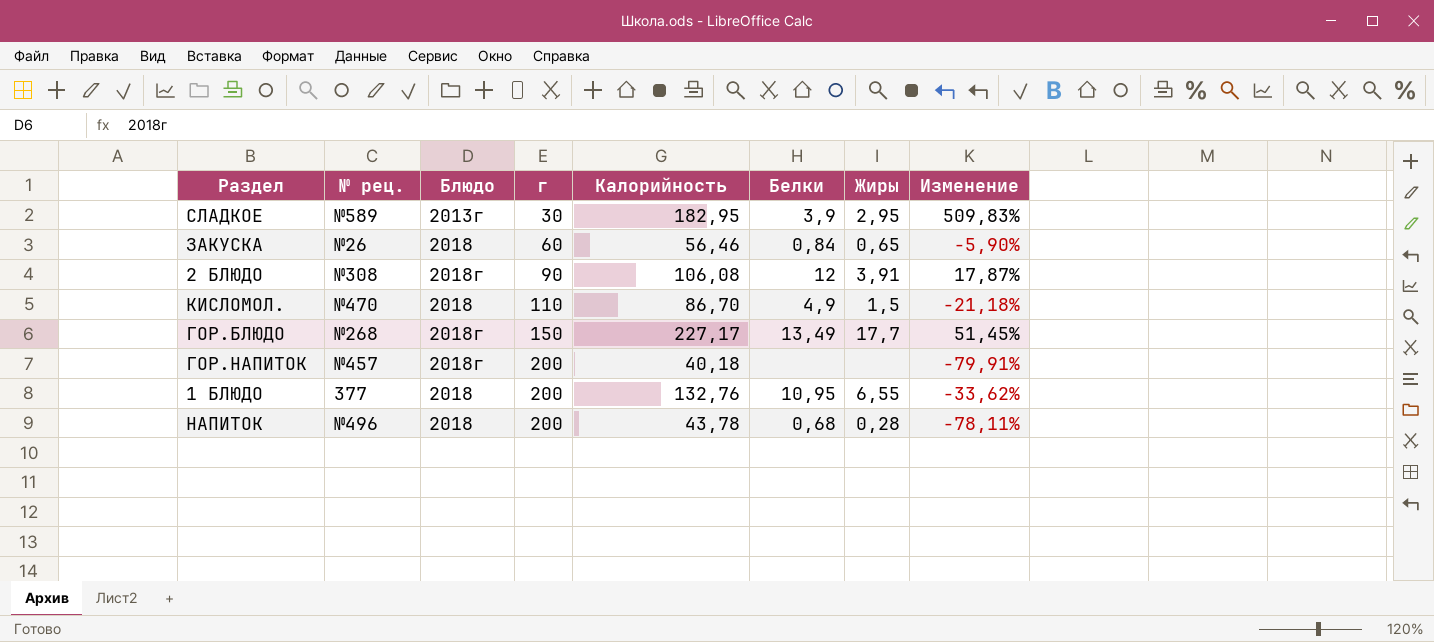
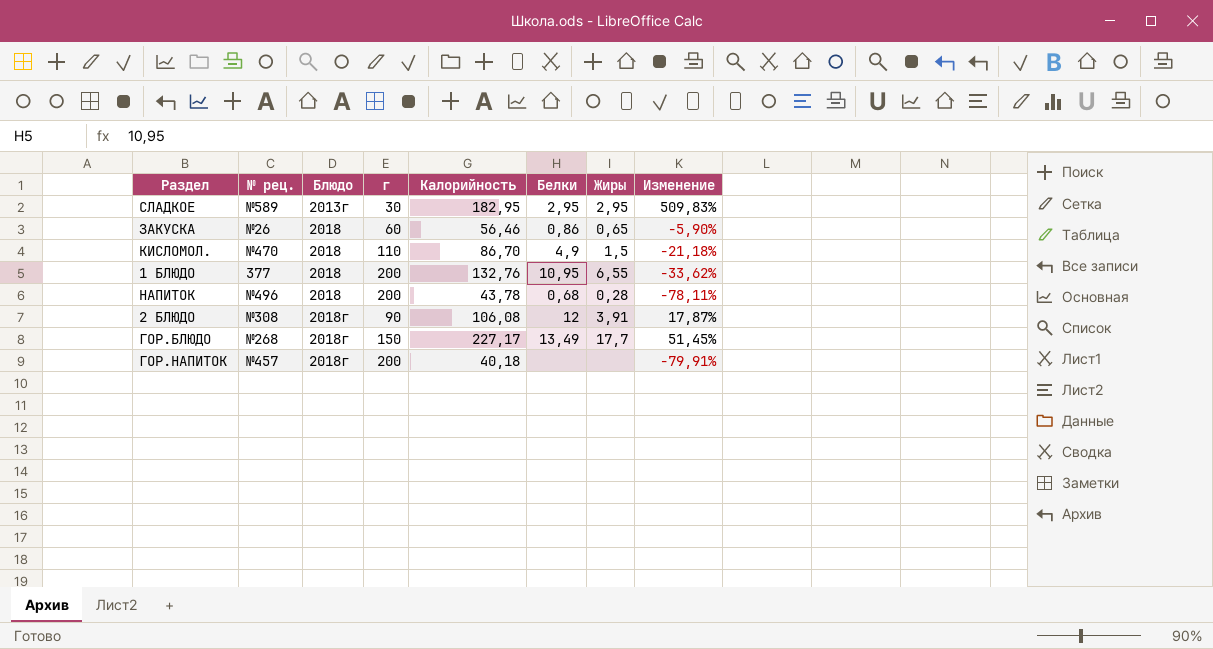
row order: г ascending -> Блюдо ascending
СЛАДКОЕ | Белки: 3,9 -> 2,95
ЗАКУСКА | Белки: 0,84 -> 0,86

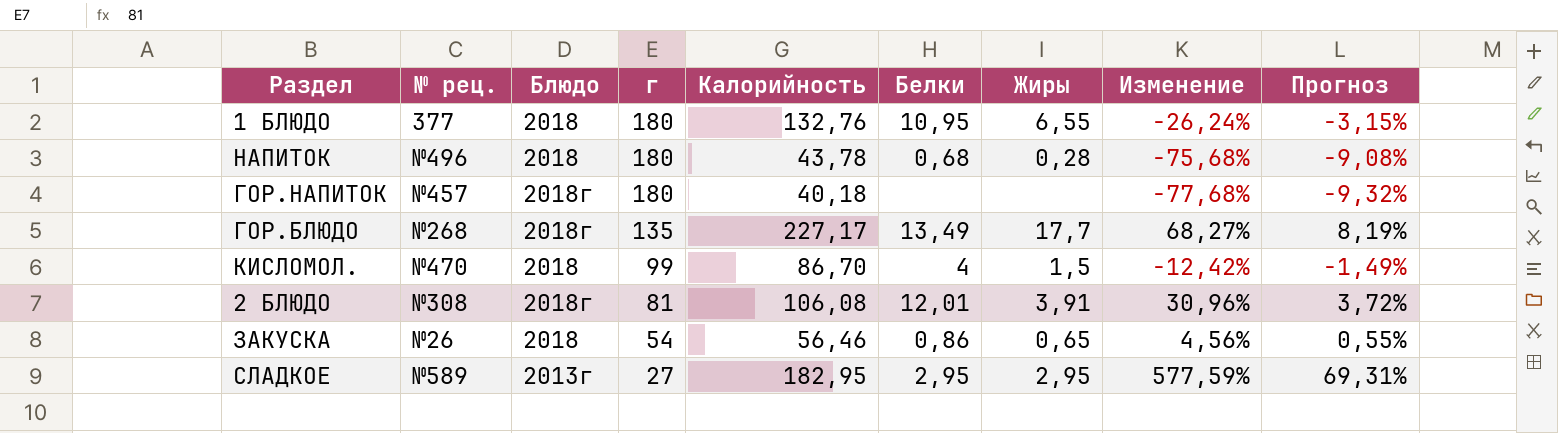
row order: Блюдо ascending -> г descending
column Прогноз | formula: none -> [Изменение] * 0,12
1 БЛЮДО | г: 200 -> 180
1 БЛЮДО | Изменение: -33,62% -> -26,24%
НАПИТОК | г: 200 -> 180
НАПИТОК | Изменение: -78,11% -> -75,68%
ГОР.НАПИТОК | г: 200 -> 180
ГОР.НАПИТОК | Изменение: -79,91% -> -77,68%
ГОР.БЛЮДО | г: 150 -> 135
ГОР.БЛЮДО | Изменение: 51,45% -> 68,27%
КИСЛОМОЛ. | г: 110 -> 99
КИСЛОМОЛ. | Белки: 4,9 -> 4
КИСЛОМОЛ. | Изменение: -21,18% -> -12,42%
2 БЛЮДО | г: 90 -> 81
2 БЛЮДО | Белки: 12 -> 12,01
2 БЛЮДО | Изменение: 17,87% -> 30,96%
ЗАКУСКА | г: 60 -> 54
ЗАКУСКА | Изменение: -5,90% -> 4,56%
СЛАДКОЕ | г: 30 -> 27
СЛАДКОЕ | Изменение: 509,83% -> 577,59%

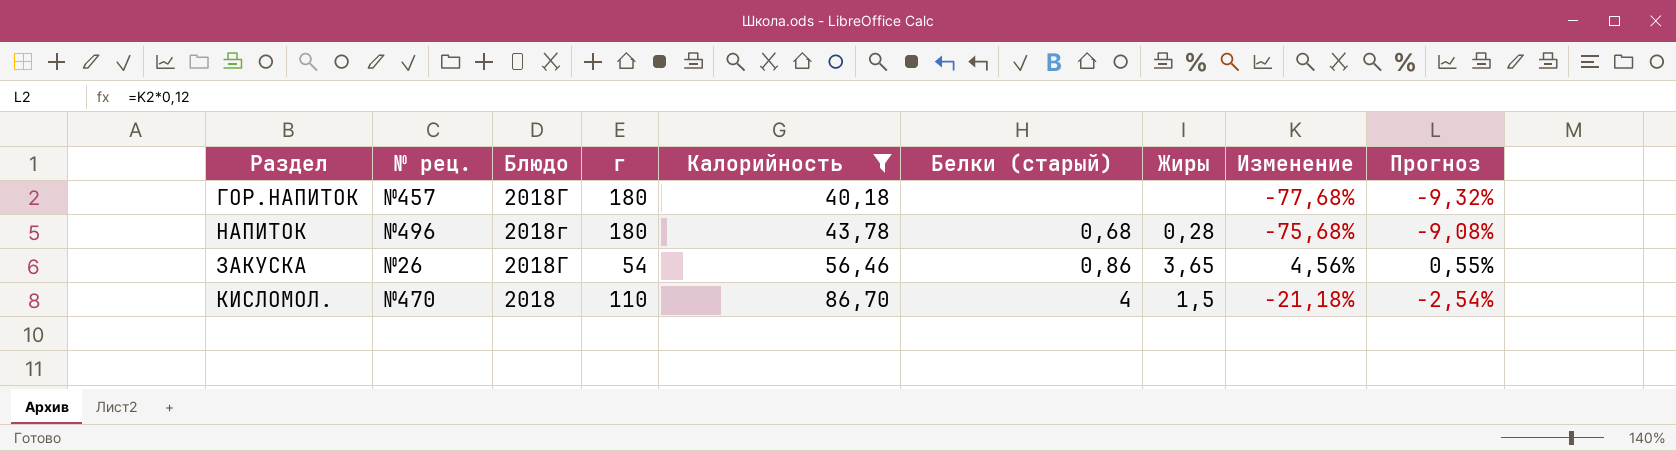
filter: none -> Калорийность <= 86,70
row order: г descending -> Блюдо descending
column name: Белки -> Белки (старый)
ГОР.НАПИТОК | Блюдо: 2018г -> 2018Г
НАПИТОК | Блюдо: 2018 -> 2018г
ЗАКУСКА | Блюдо: 2018 -> 2018Г
ЗАКУСКА | Жиры: 0,65 -> 3,65
КИСЛОМОЛ. | г: 99 -> 110
КИСЛОМОЛ. | Изменение: -12,42% -> -21,18%
КИСЛОМОЛ. | Прогноз: -1,49% -> -2,54%

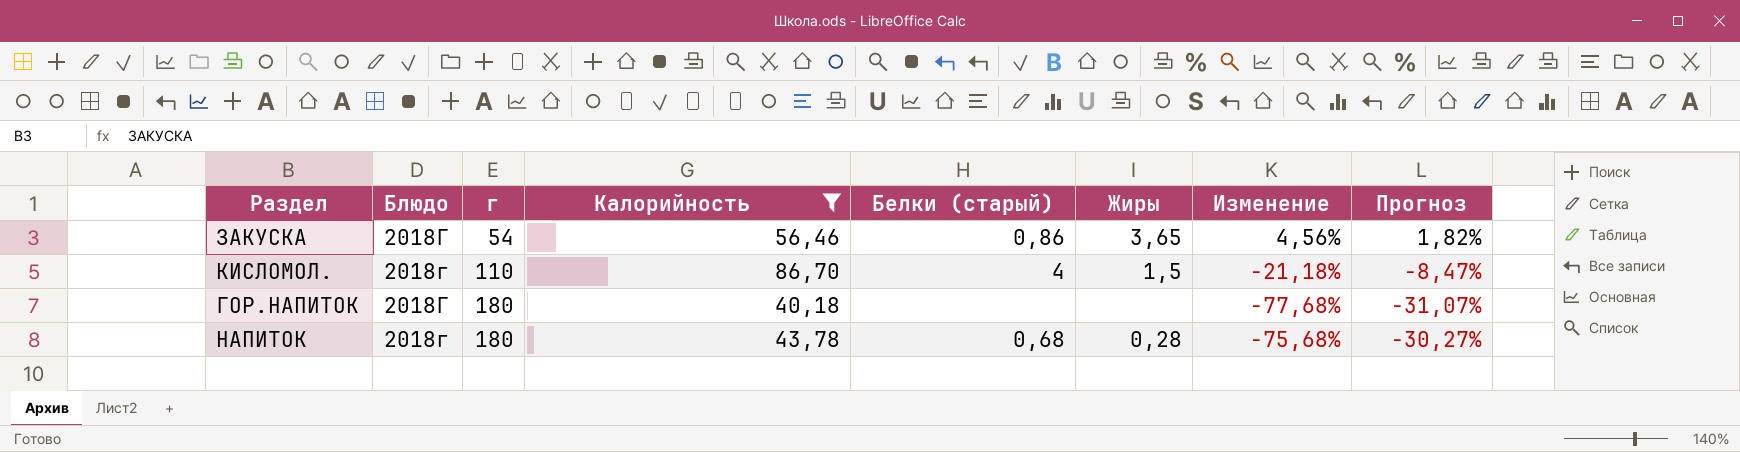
row order: Блюдо descending -> г ascending
column № рец. | position: 2 -> none
column Прогноз | formula: [Изменение] * 0,12 -> [Изменение] * 0,4
КИСЛОМОЛ. | Блюдо: 2018 -> 2018г

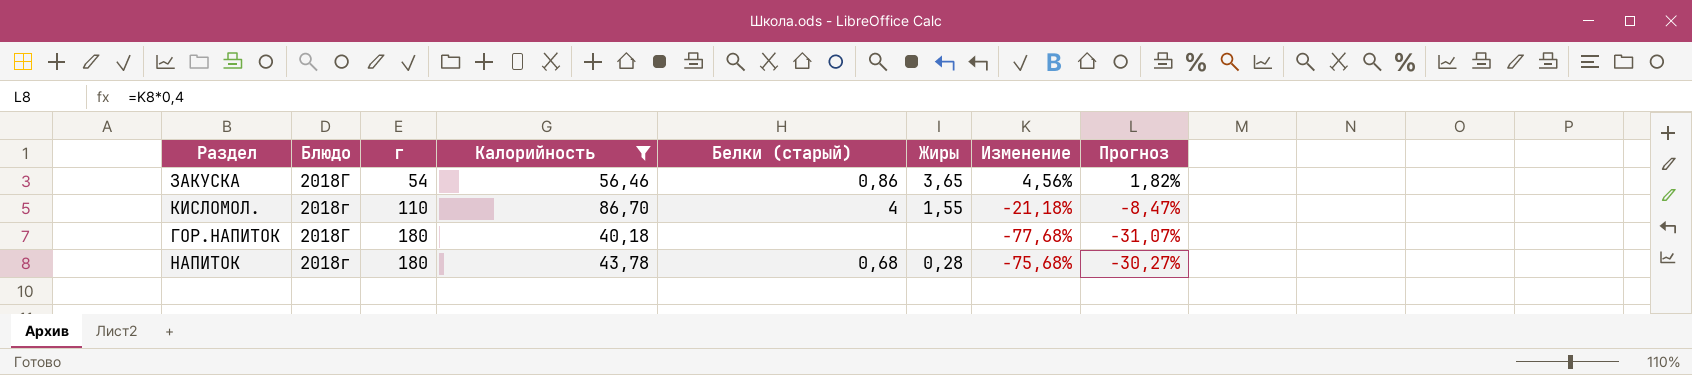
КИСЛОМОЛ. | Жиры: 1,5 -> 1,55

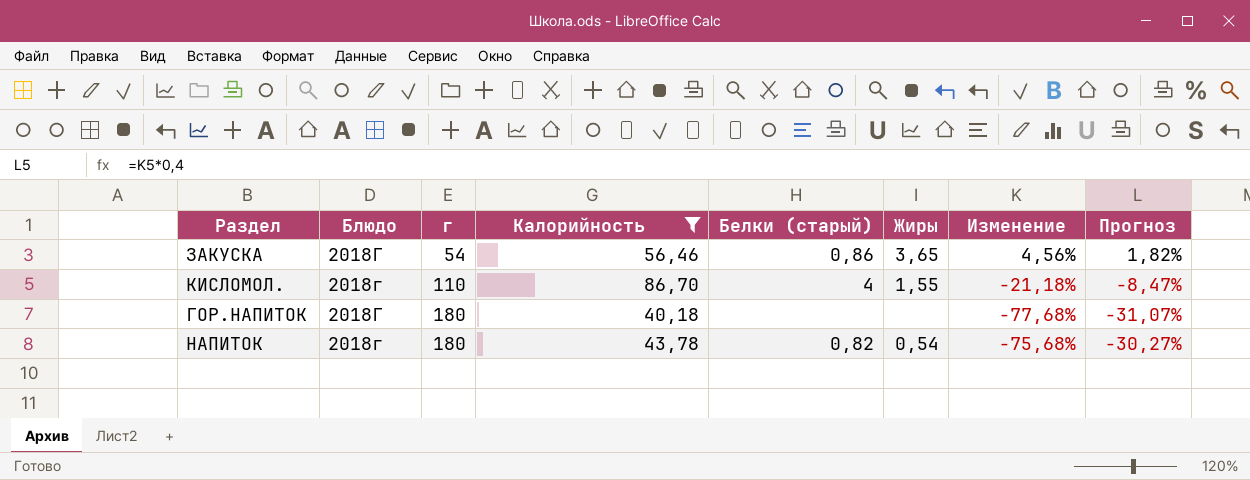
НАПИТОК | Белки (старый): 0,68 -> 0,82
НАПИТОК | Жиры: 0,28 -> 0,54

